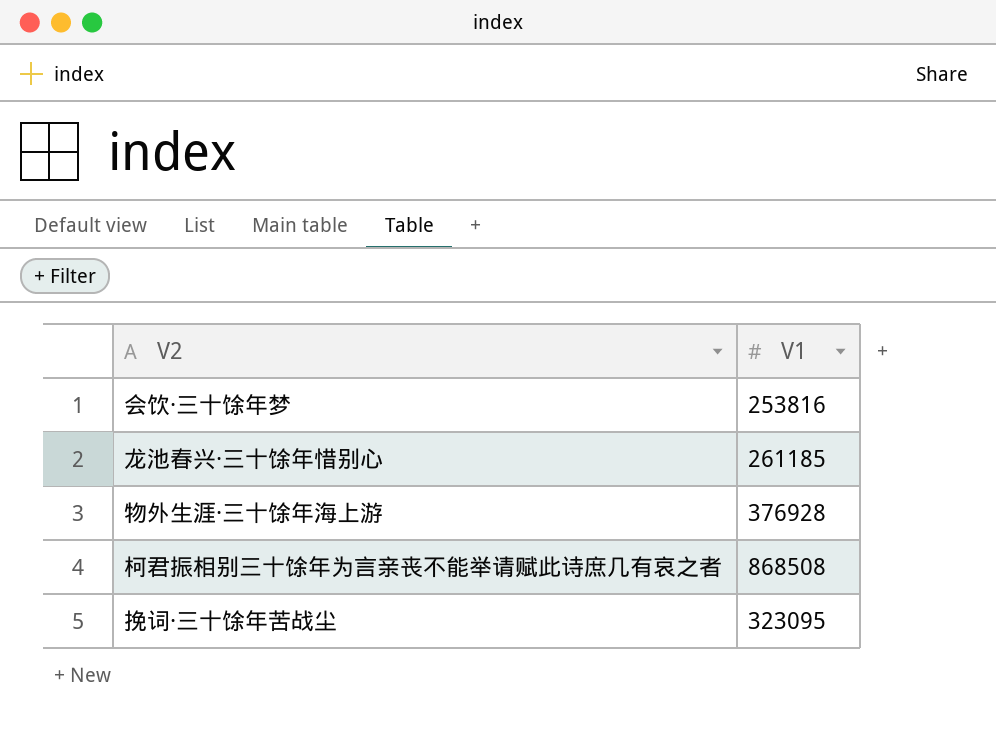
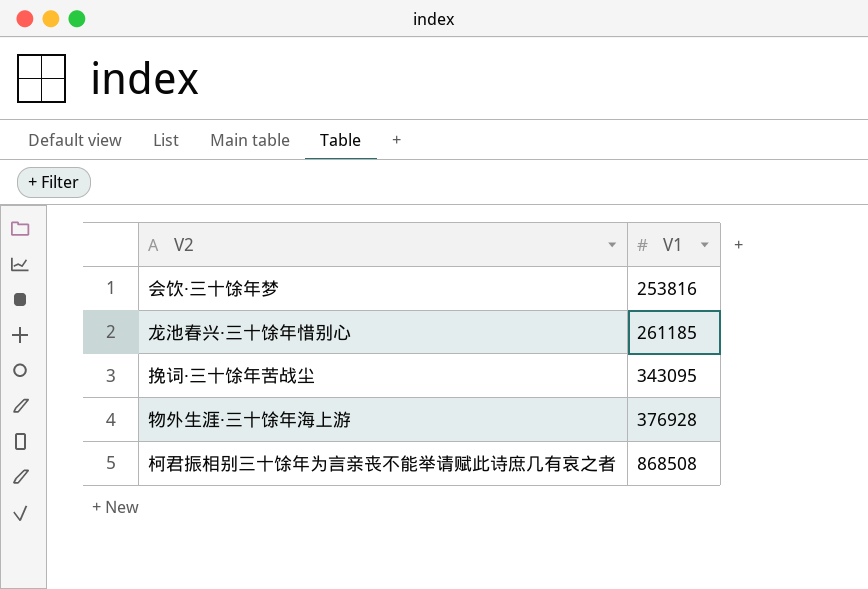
row order: none -> V1 ascending
挽词·三十馀年苦战尘 | V1: 323095 -> 343095

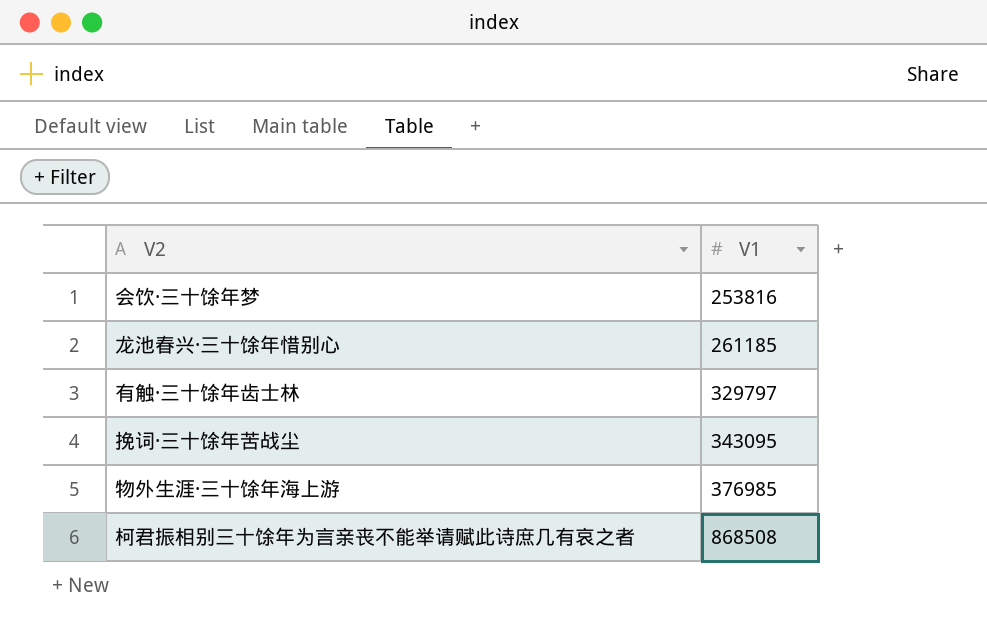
row 有触·三十馀年齿士林: none -> 329797
物外生涯·三十馀年海上游 | V1: 376928 -> 376985

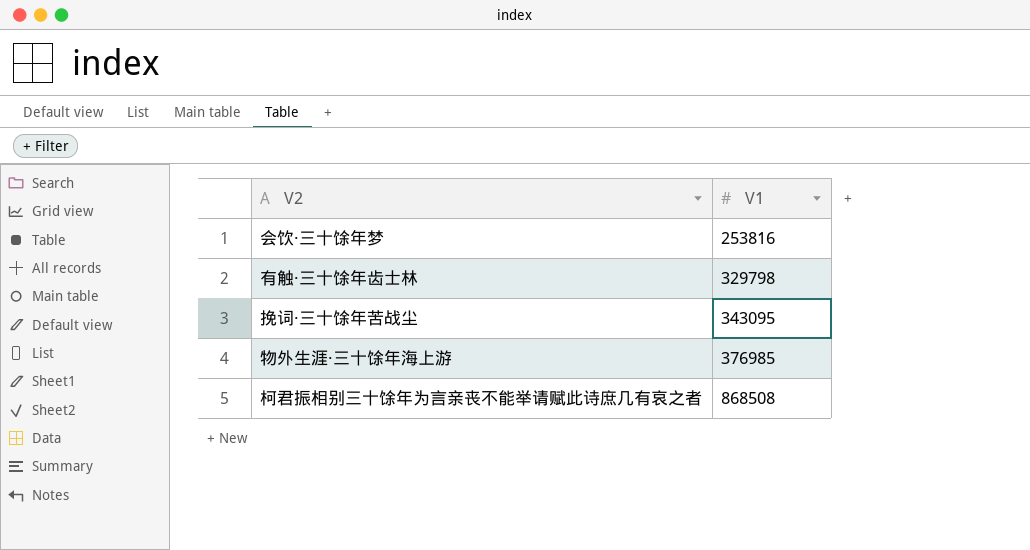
row 龙池春兴·三十馀年惜别心: 261185 -> none
有触·三十馀年齿士林 | V1: 329797 -> 329798

